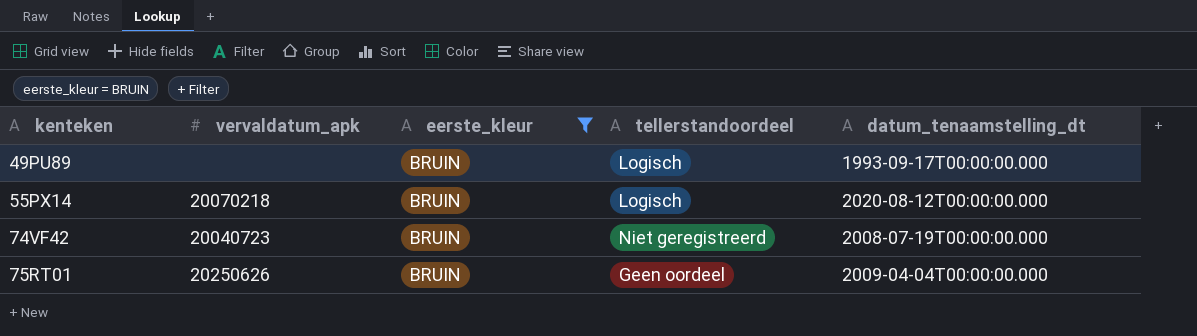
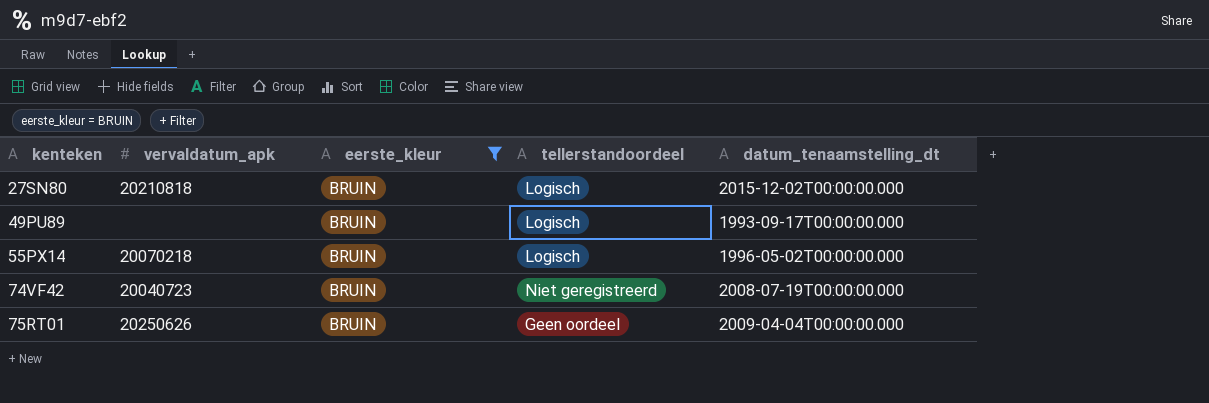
row 27SN80: none -> 20210818 | BRUIN | Logisch | 2015-12-02T00:00:00.000
55PX14 | datum_tenaamstelling_dt: 2020-08-12T00:00:00.000 -> 1996-05-02T00:00:00.000

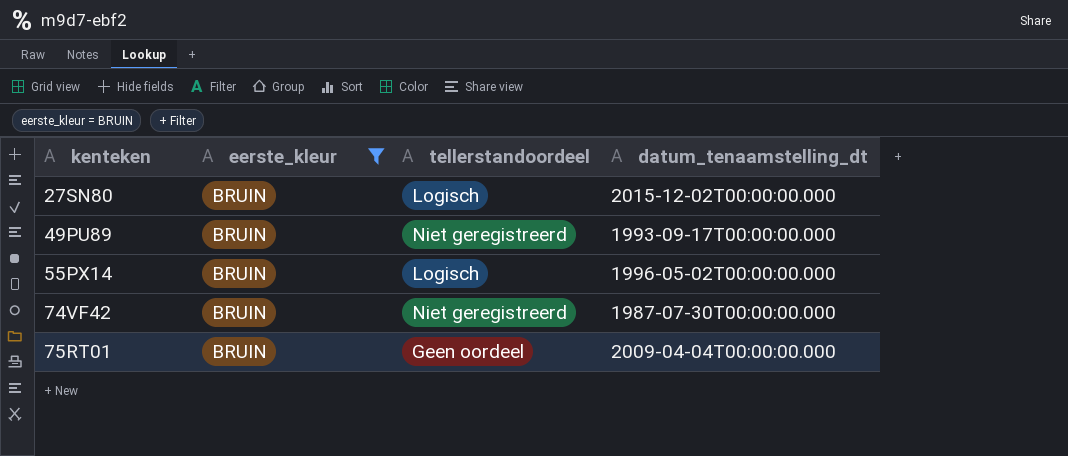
column vervaldatum_apk | position: 2 -> none
49PU89 | tellerstandoordeel: Logisch -> Niet geregistreerd
74VF42 | datum_tenaamstelling_dt: 2008-07-19T00:00:00.000 -> 1987-07-30T00:00:00.000

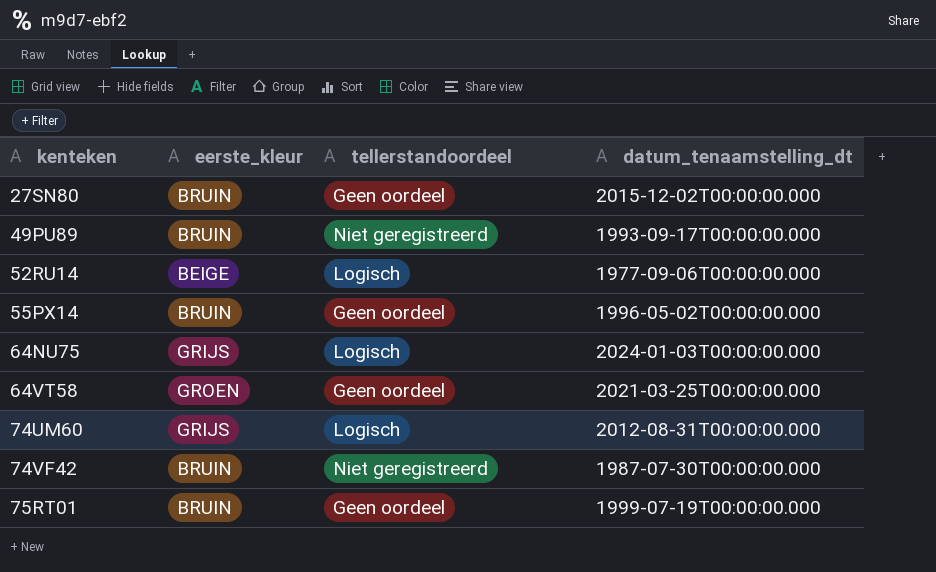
filter: eerste_kleur = BRUIN -> none
27SN80 | tellerstandoordeel: Logisch -> Geen oordeel
55PX14 | tellerstandoordeel: Logisch -> Geen oordeel
75RT01 | datum_tenaamstelling_dt: 2009-04-04T00:00:00.000 -> 1999-07-19T00:00:00.000

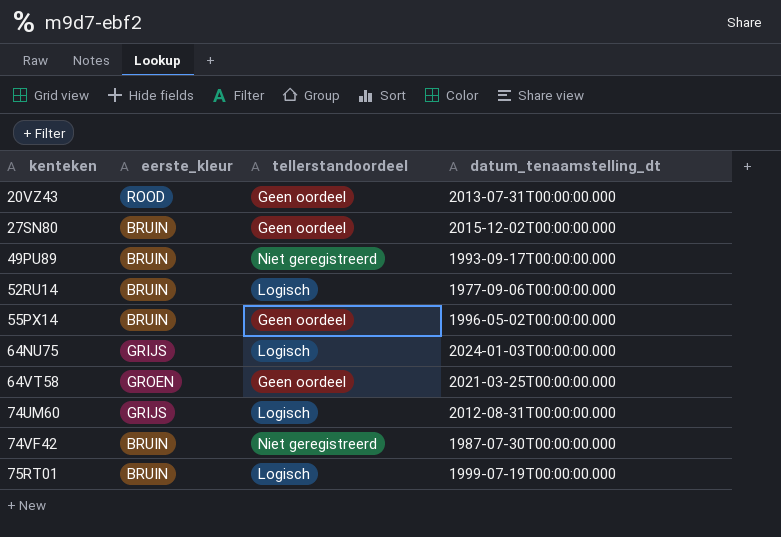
row 20VZ43: none -> ROOD | Geen oordeel | 2013-07-31T00:00:00.000
52RU14 | eerste_kleur: BEIGE -> BRUIN
75RT01 | tellerstandoordeel: Geen oordeel -> Logisch

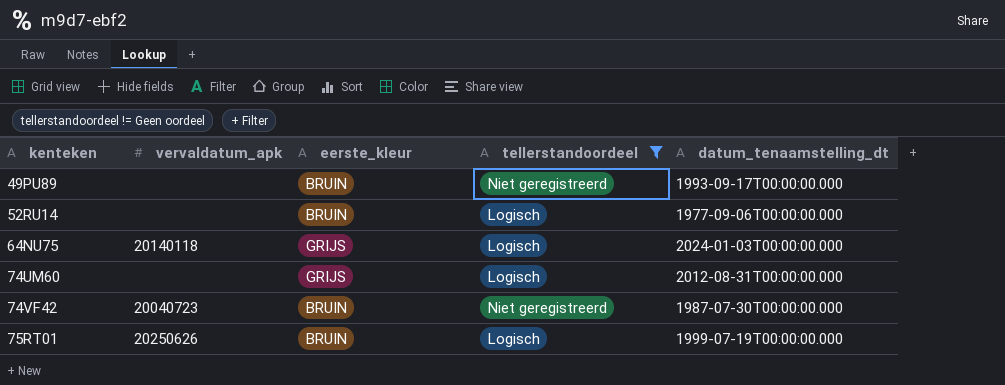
filter: none -> tellerstandoordeel != Geen oordeel
column vervaldatum_apk | position: none -> 2

